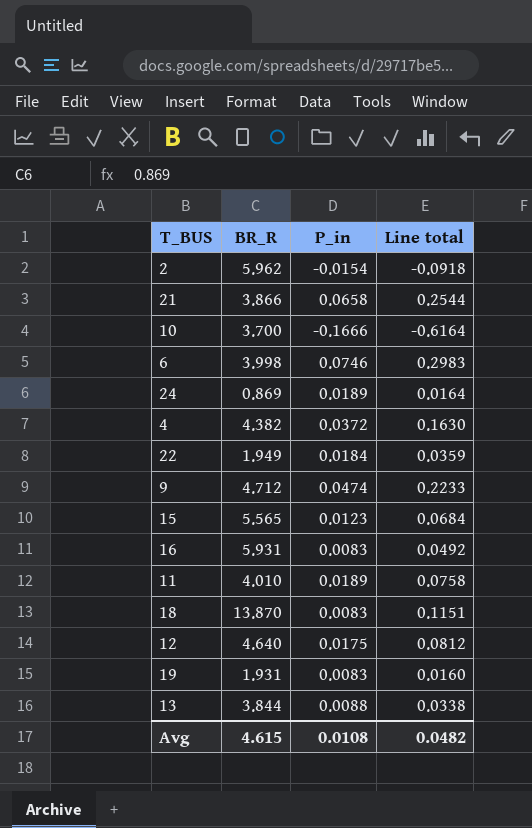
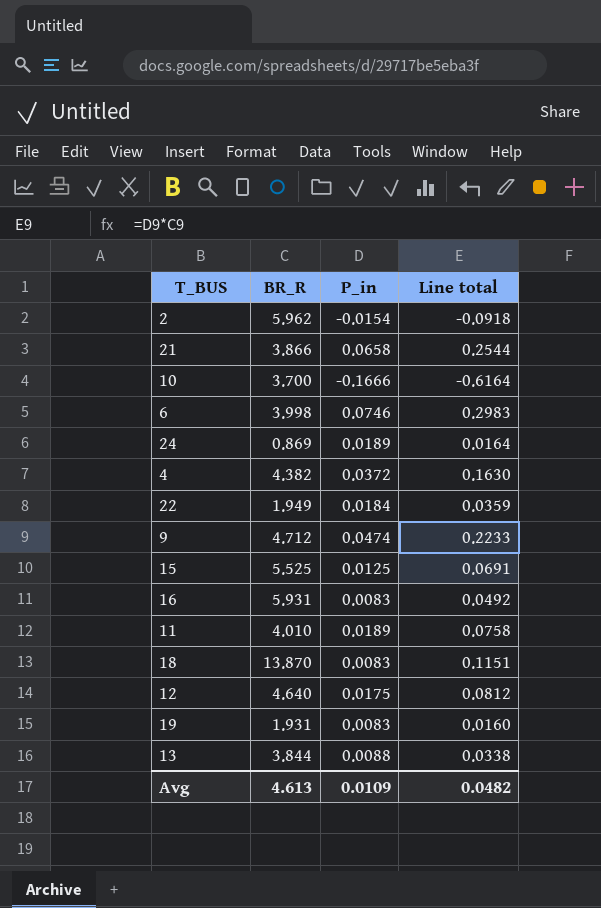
15 | BR_R: 5.565 -> 5.525
15 | P_in: 0.0123 -> 0.0125
15 | Line total: 0.0684 -> 0.0691
Avg | BR_R: 4.615 -> 4.613
Avg | P_in: 0.0108 -> 0.0109

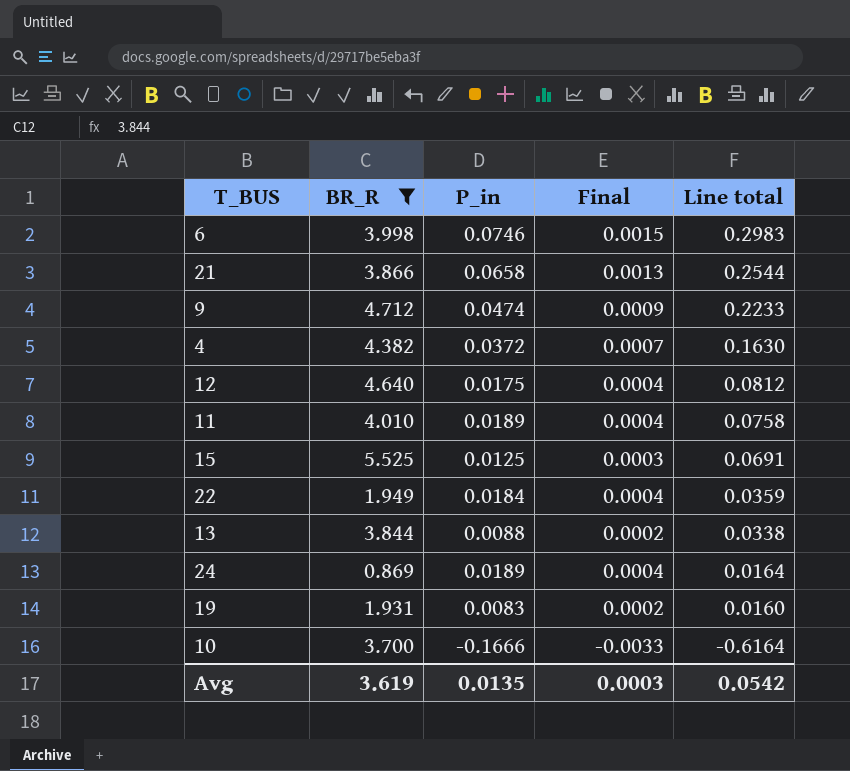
filter: none -> BR_R <= 5.525
row order: none -> Line total descending
column Final | formula: none -> [P_in] * 0.02
Avg | BR_R: 4.613 -> 3.619
Avg | P_in: 0.0109 -> 0.0135
Avg | Line total: 0.0482 -> 0.0542

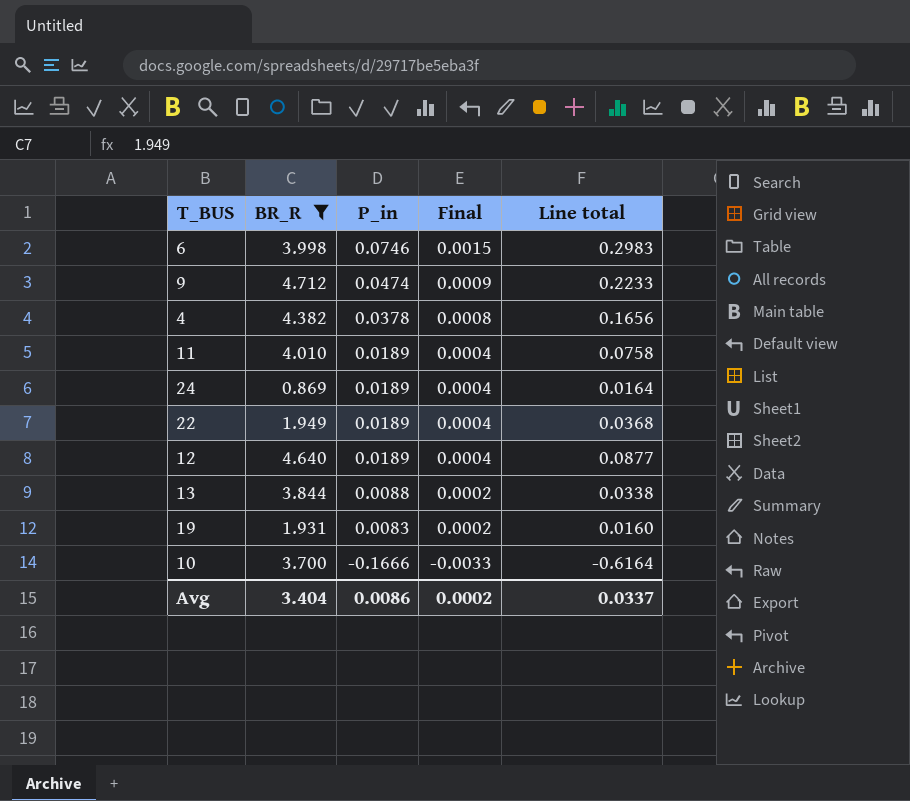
row order: Line total descending -> P_in descending
row 21: 3.866 | 0.0658 | 0.0013 | 0.2544 -> none
row 15: 5.525 | 0.0125 | 0.0003 | 0.0691 -> none
4 | P_in: 0.0372 -> 0.0378
4 | Final: 0.0007 -> 0.0008
4 | Line total: 0.1630 -> 0.1656
22 | P_in: 0.0184 -> 0.0189
22 | Line total: 0.0359 -> 0.0368
12 | P_in: 0.0175 -> 0.0189
12 | Line total: 0.0812 -> 0.0877
Avg | BR_R: 3.619 -> 3.404
Avg | P_in: 0.0135 -> 0.0086
Avg | Final: 0.0003 -> 0.0002
Avg | Line total: 0.0542 -> 0.0337

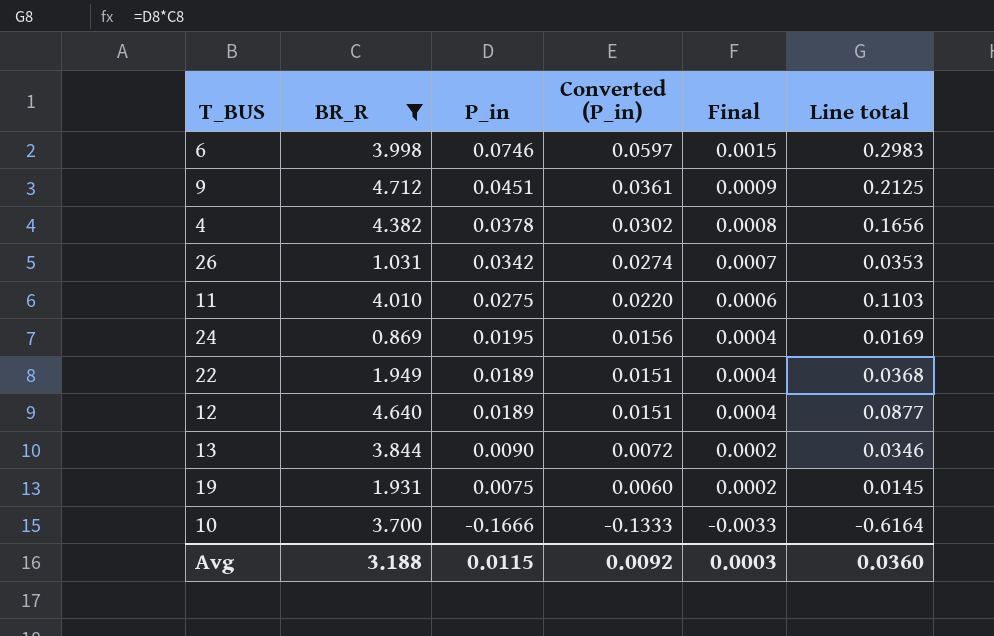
column Converted (P_in) | formula: none -> [P_in] * 0.8
9 | P_in: 0.0474 -> 0.0451
9 | Line total: 0.2233 -> 0.2125
row 26: none -> 1.031 | 0.0342 | 0.0274 | 0.0007 | 0.0353
11 | P_in: 0.0189 -> 0.0275
11 | Final: 0.0004 -> 0.0006
11 | Line total: 0.0758 -> 0.1103
24 | P_in: 0.0189 -> 0.0195
24 | Line total: 0.0164 -> 0.0169
13 | P_in: 0.0088 -> 0.0090
13 | Line total: 0.0338 -> 0.0346
19 | P_in: 0.0083 -> 0.0075
19 | Line total: 0.0160 -> 0.0145
Avg | BR_R: 3.404 -> 3.188
Avg | P_in: 0.0086 -> 0.0115
Avg | Final: 0.0002 -> 0.0003
Avg | Line total: 0.0337 -> 0.0360

